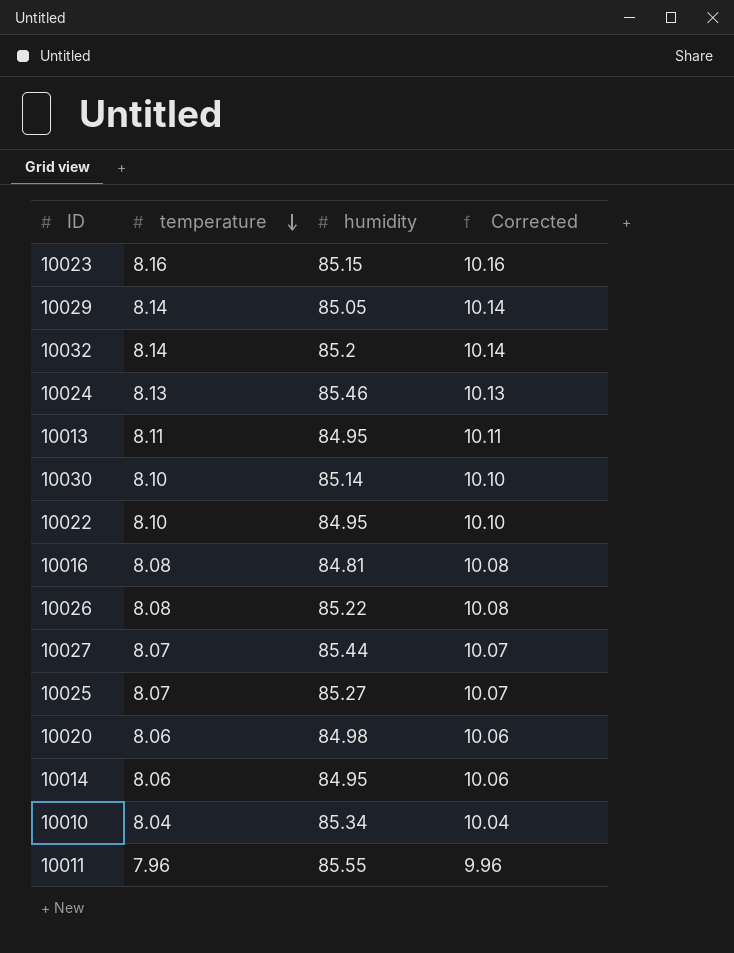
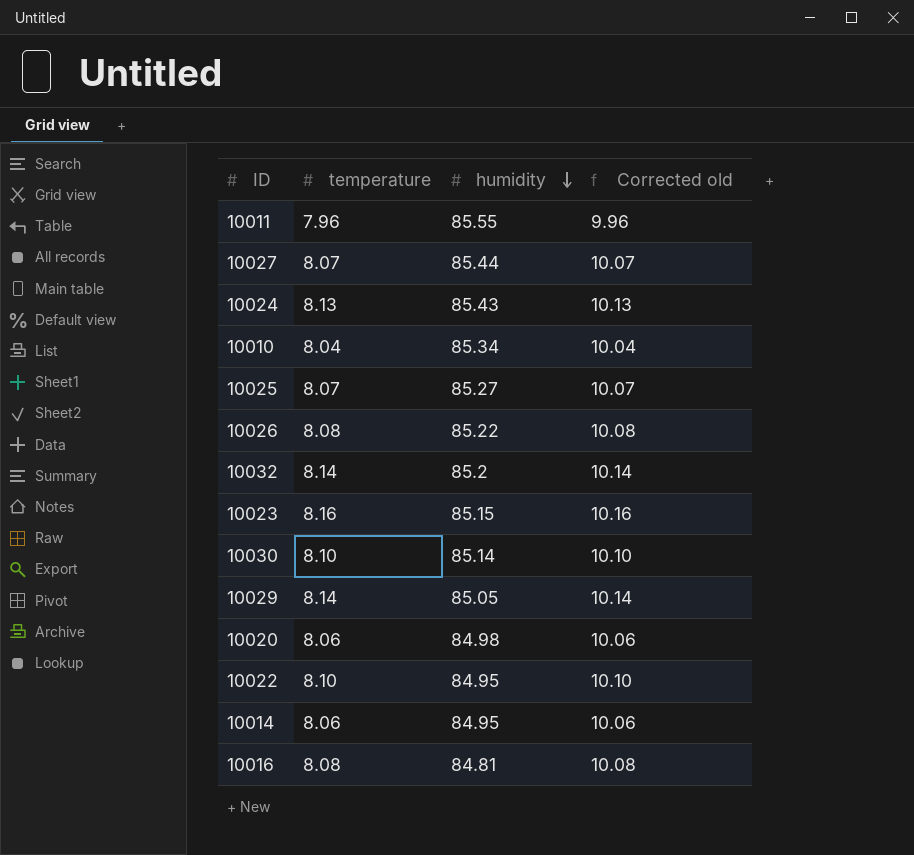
row order: temperature descending -> humidity descending
column name: Corrected -> Corrected old
row 10013: 8.11 | 84.95 | 10.11 -> none
10024 | humidity: 85.46 -> 85.43

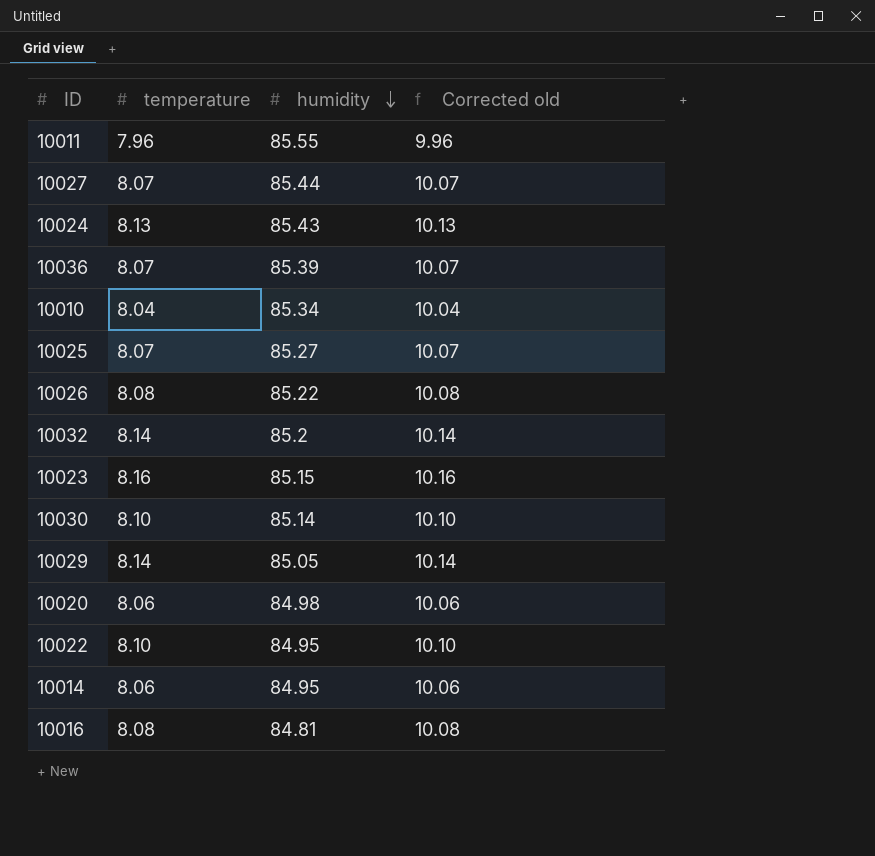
row 10036: none -> 8.07 | 85.39 | 10.07

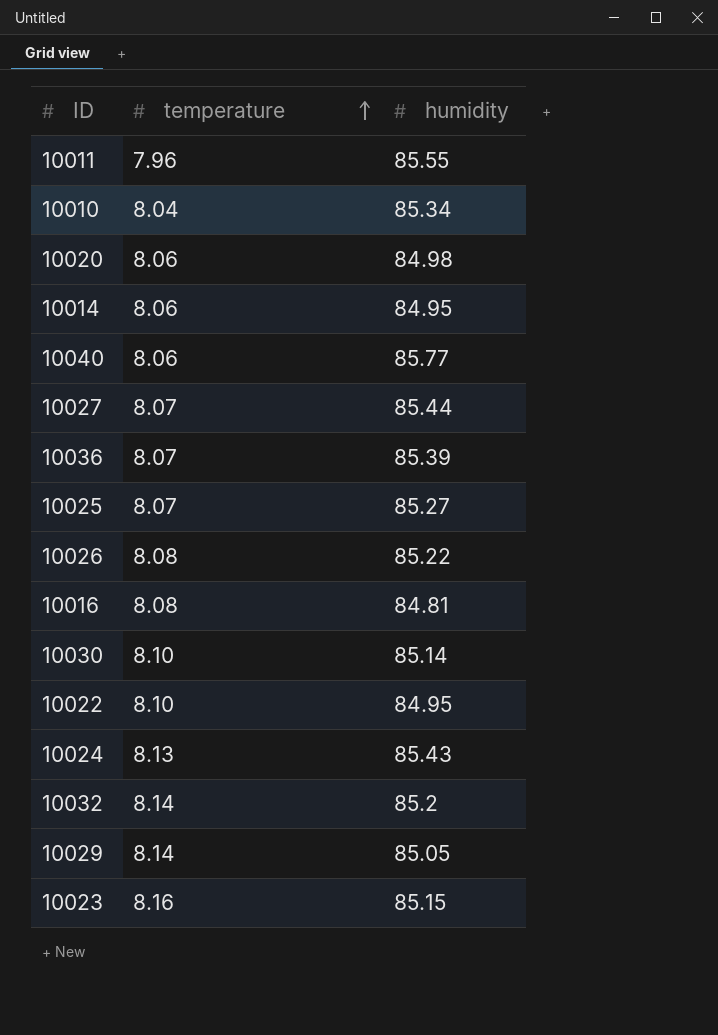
row order: humidity descending -> temperature ascending
column Corrected old | formula: [temperature] + 2 -> none
row 10040: none -> 8.06 | 85.77

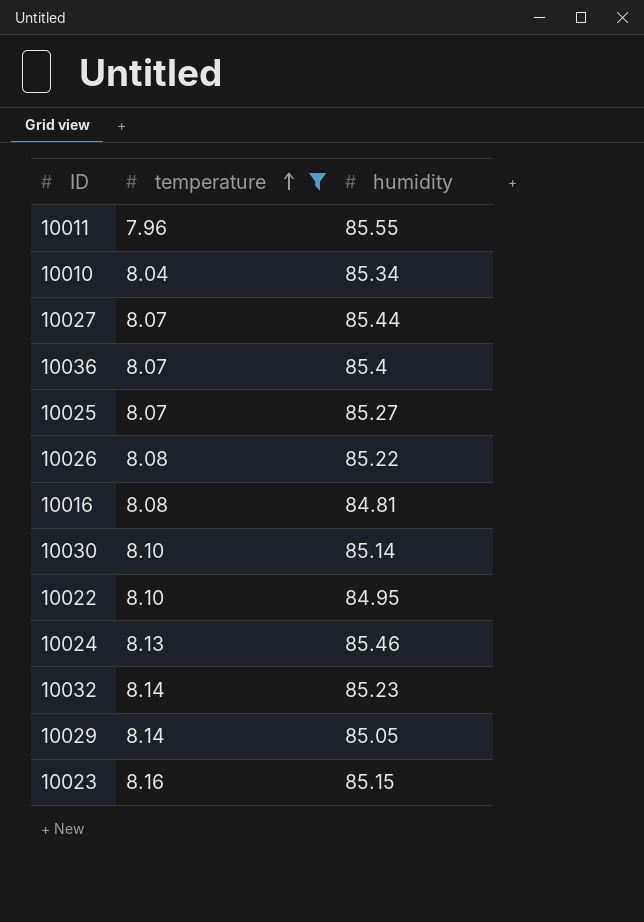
filter: none -> temperature != 8.06
10036 | humidity: 85.39 -> 85.4
10024 | humidity: 85.43 -> 85.46
10032 | humidity: 85.2 -> 85.23

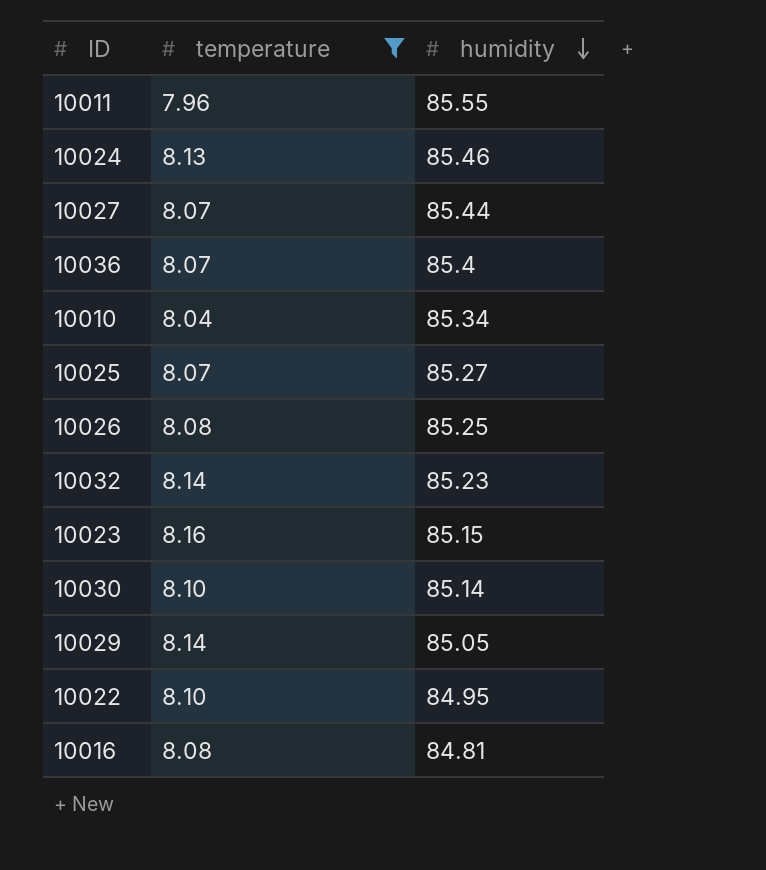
row order: temperature ascending -> humidity descending
10026 | humidity: 85.22 -> 85.25

